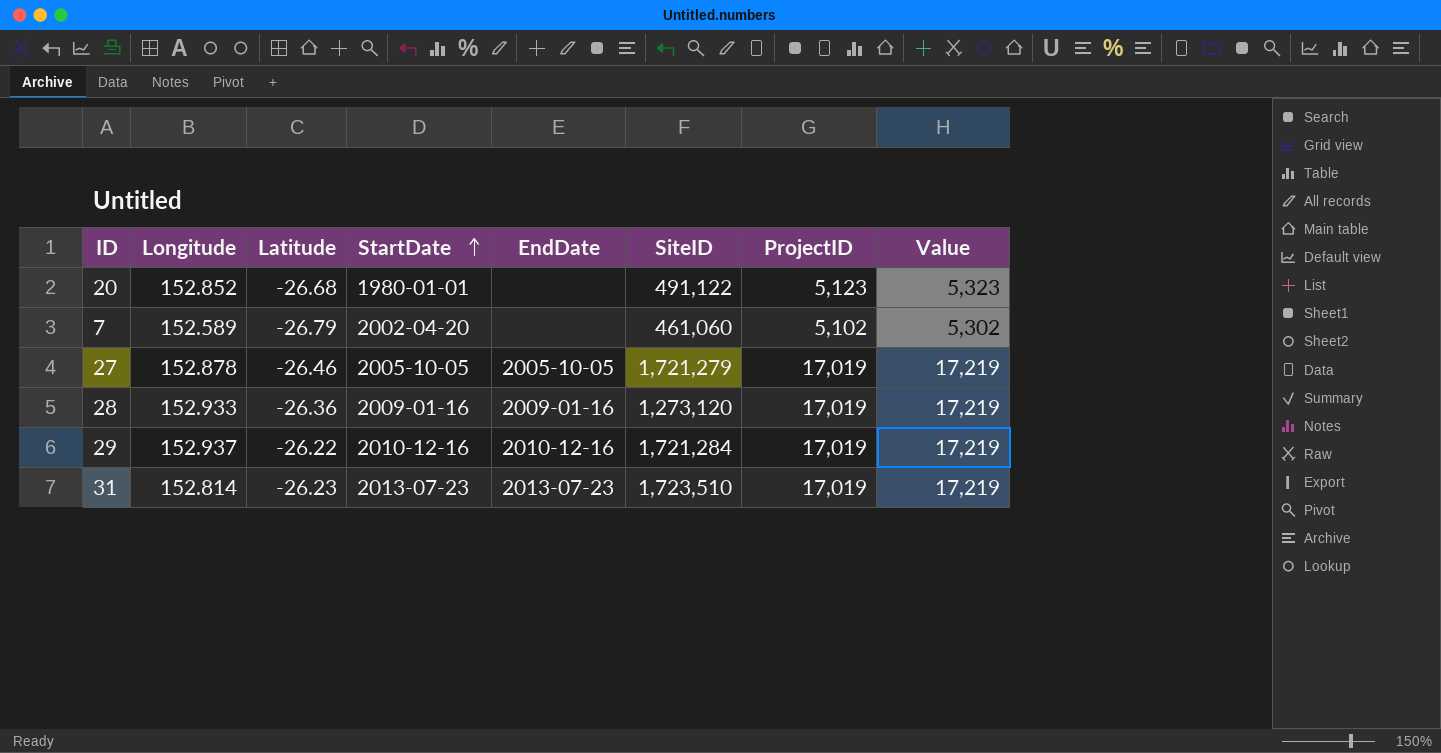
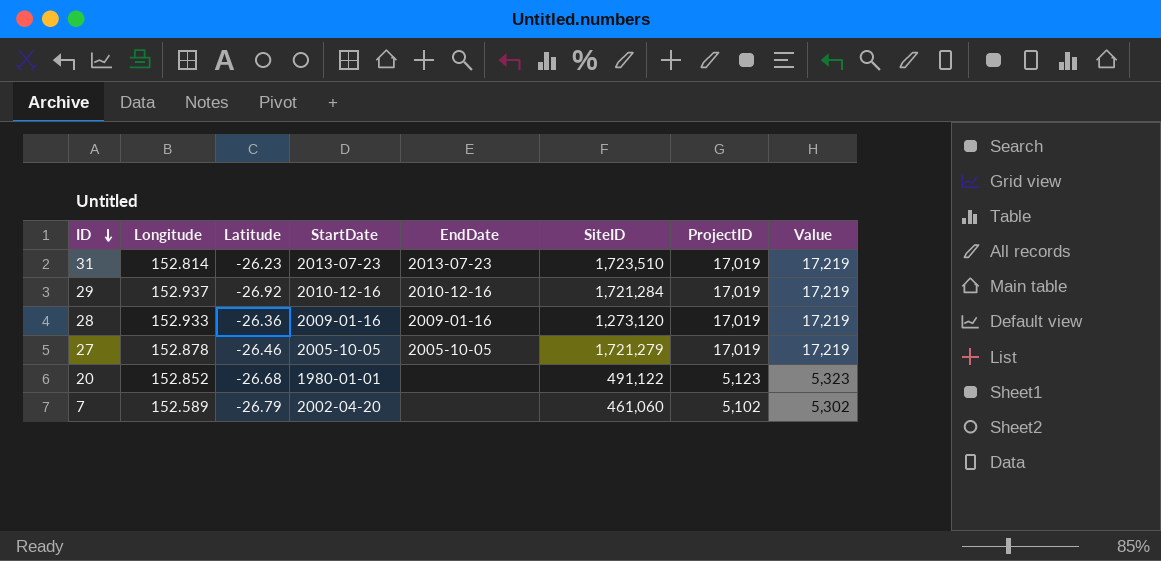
row order: StartDate ascending -> ID descending
29 | Latitude: -26.22 -> -26.92

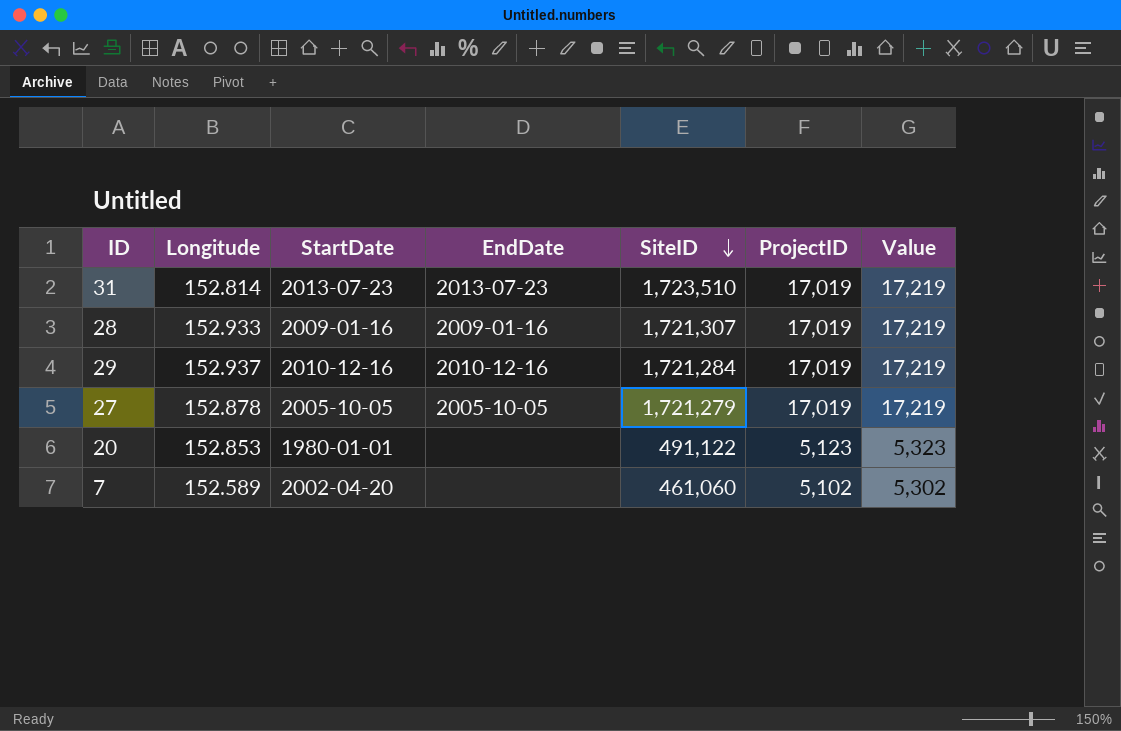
row order: ID descending -> SiteID descending
column Latitude | position: 3 -> none
28 | SiteID: 1,273,120 -> 1,721,307
20 | Longitude: 152.852 -> 152.853

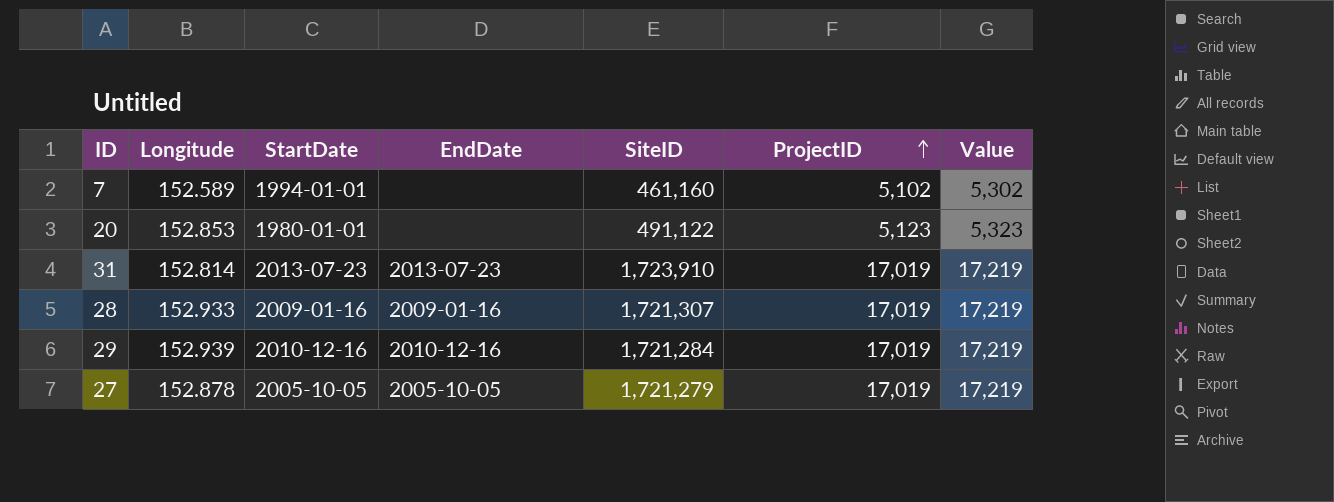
row order: SiteID descending -> ProjectID ascending
7 | StartDate: 2002-04-20 -> 1994-01-01
7 | SiteID: 461,060 -> 461,160
31 | SiteID: 1,723,510 -> 1,723,910
29 | Longitude: 152.937 -> 152.939

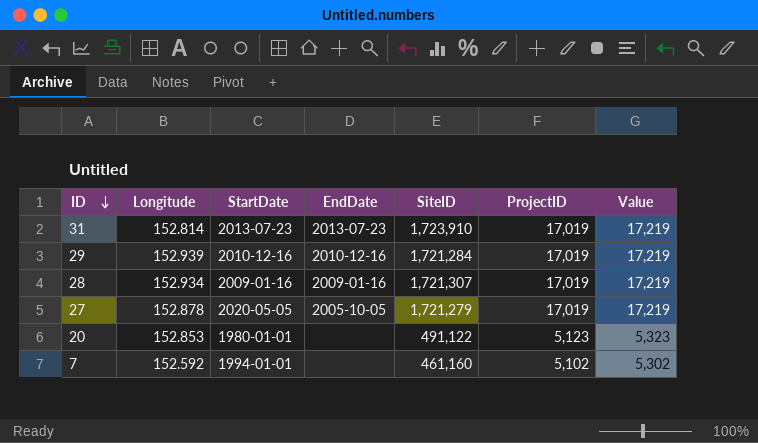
row order: ProjectID ascending -> ID descending
28 | Longitude: 152.933 -> 152.934
27 | StartDate: 2005-10-05 -> 2020-05-05
7 | Longitude: 152.589 -> 152.592

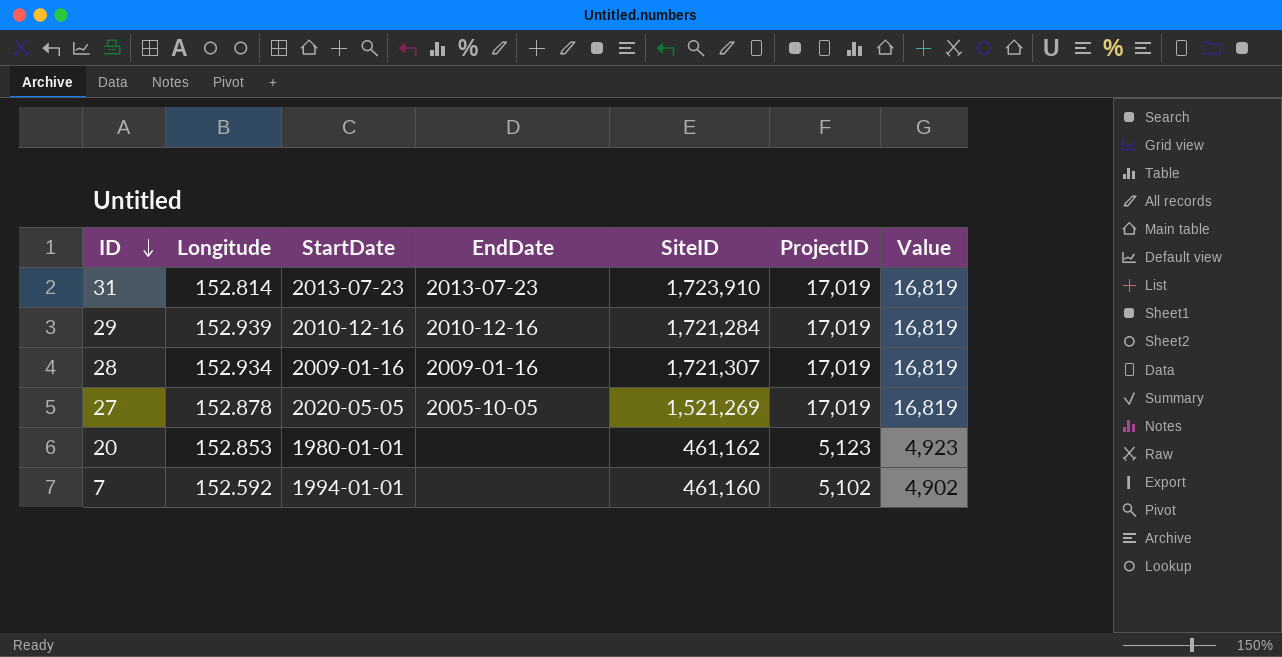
column Value | formula: [ProjectID] + 200 -> [ProjectID] - 200
27 | SiteID: 1,721,279 -> 1,521,269
20 | SiteID: 491,122 -> 461,162

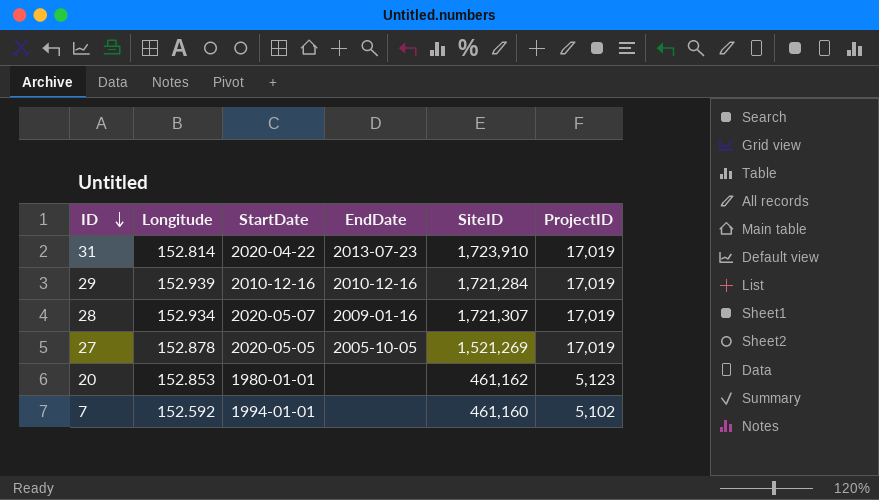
column Value | formula: [ProjectID] - 200 -> none
31 | StartDate: 2013-07-23 -> 2020-04-22
28 | StartDate: 2009-01-16 -> 2020-05-07

